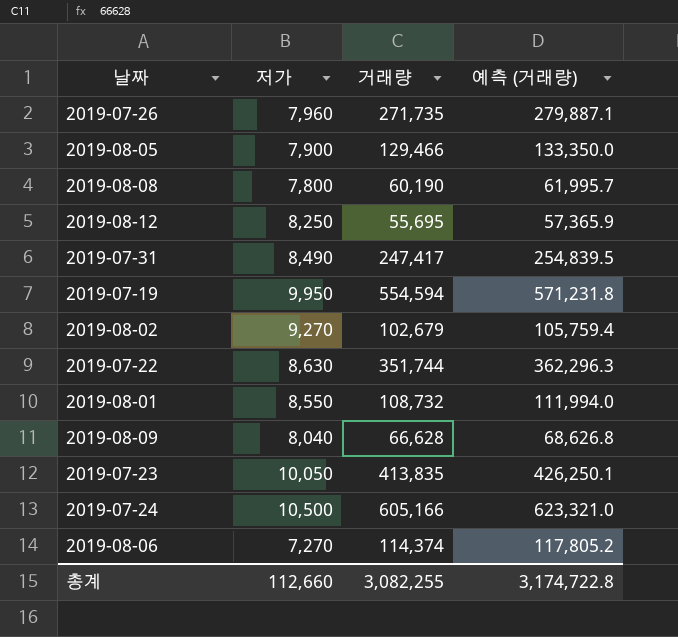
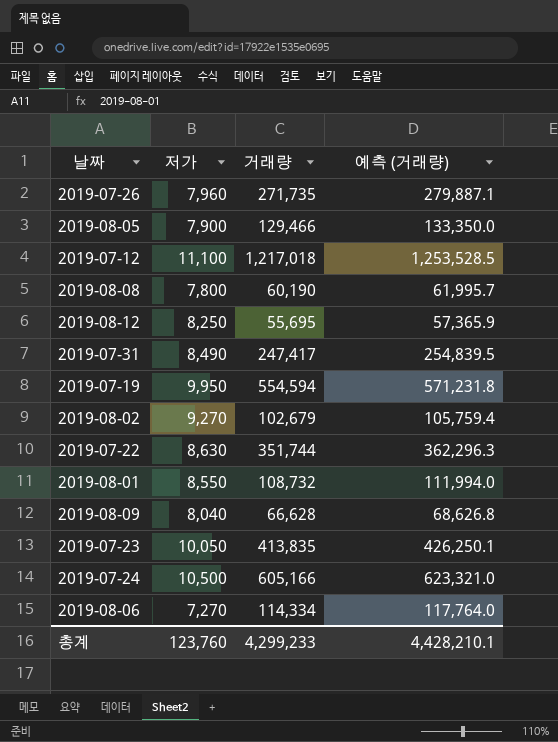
row 2019-07-12: none -> 11,100 | 1,217,018 | 1,253,528.5
2019-08-06 | 거래량: 114,374 -> 114,334
2019-08-06 | 예측 (거래량): 117,805.2 -> 117,764.0
총계 | 저가: 112,660 -> 123,760
총계 | 거래량: 3,082,255 -> 4,299,233
총계 | 예측 (거래량): 3,174,722.8 -> 4,428,210.1

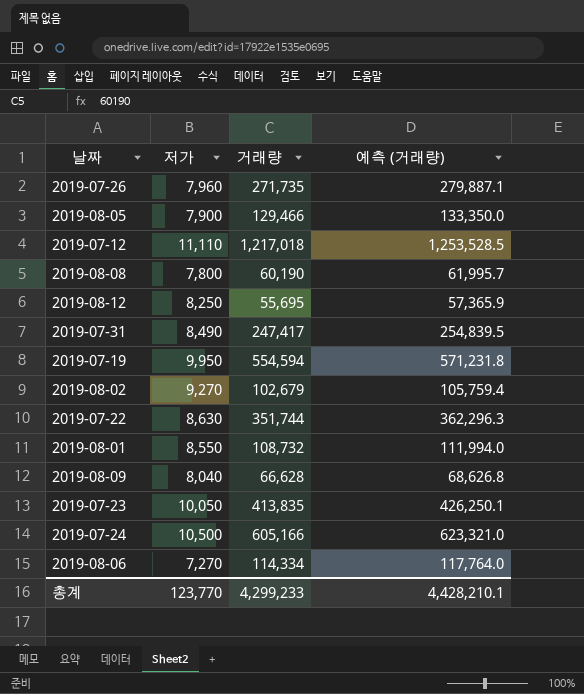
2019-07-12 | 저가: 11,100 -> 11,110
총계 | 저가: 123,760 -> 123,770

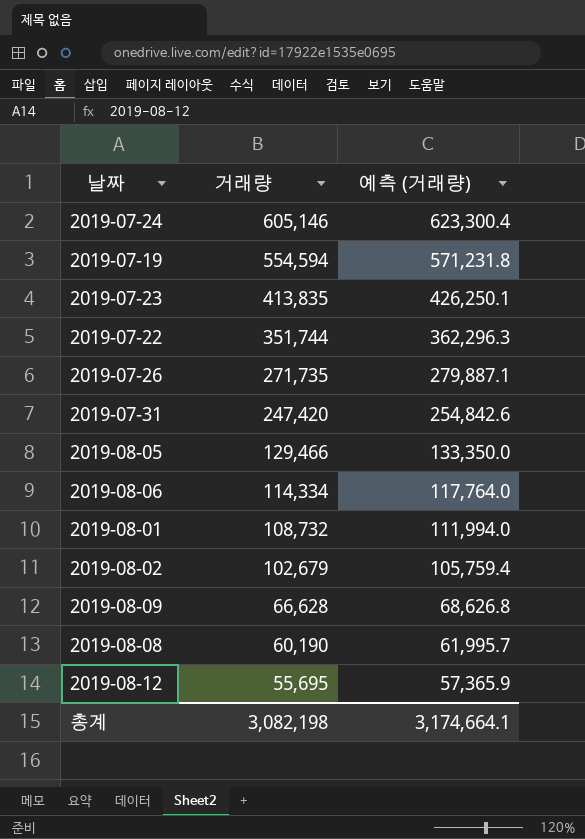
row order: none -> 거래량 descending
column 저가 | position: 2 -> none
row 2019-07-12: 11,110 | 1,217,018 | 1,253,528.5 -> none
2019-07-24 | 거래량: 605,166 -> 605,146
2019-07-24 | 예측 (거래량): 623,321.0 -> 623,300.4
2019-07-31 | 거래량: 247,417 -> 247,420
2019-07-31 | 예측 (거래량): 254,839.5 -> 254,842.6
총계 | 거래량: 4,299,233 -> 3,082,198
총계 | 예측 (거래량): 4,428,210.1 -> 3,174,664.1

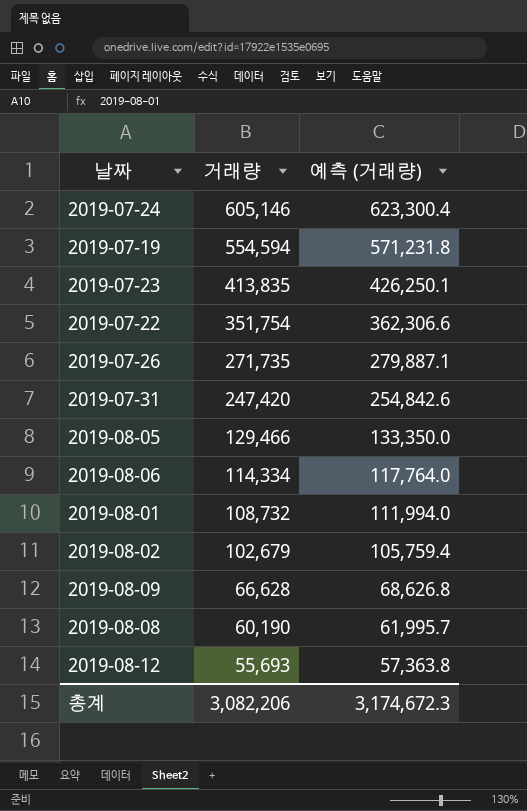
2019-07-22 | 거래량: 351,744 -> 351,754
2019-07-22 | 예측 (거래량): 362,296.3 -> 362,306.6
2019-08-12 | 거래량: 55,695 -> 55,693
2019-08-12 | 예측 (거래량): 57,365.9 -> 57,363.8
총계 | 거래량: 3,082,198 -> 3,082,206
총계 | 예측 (거래량): 3,174,664.1 -> 3,174,672.3

